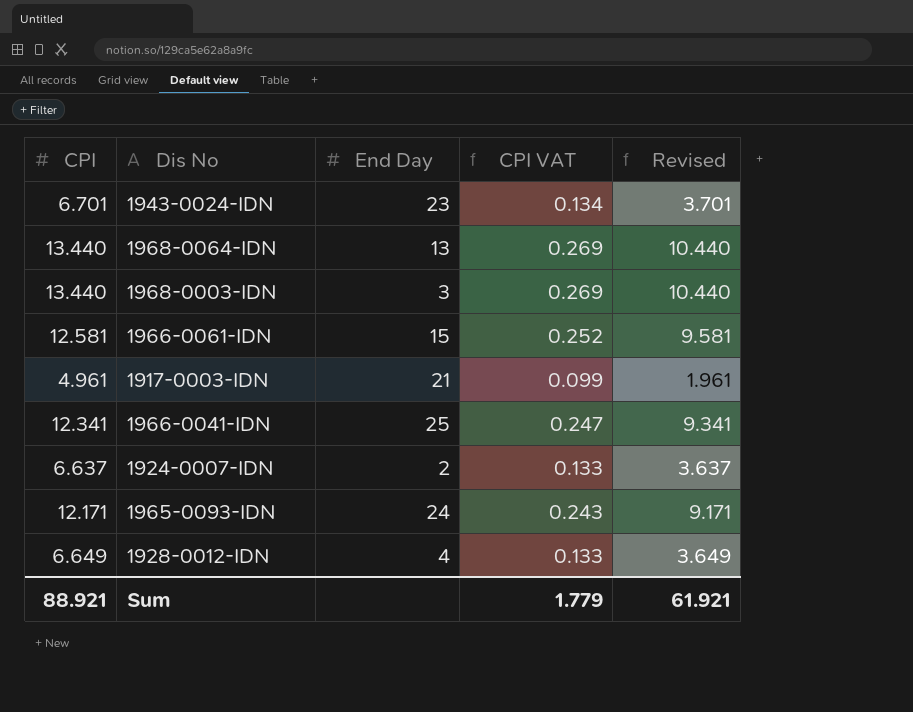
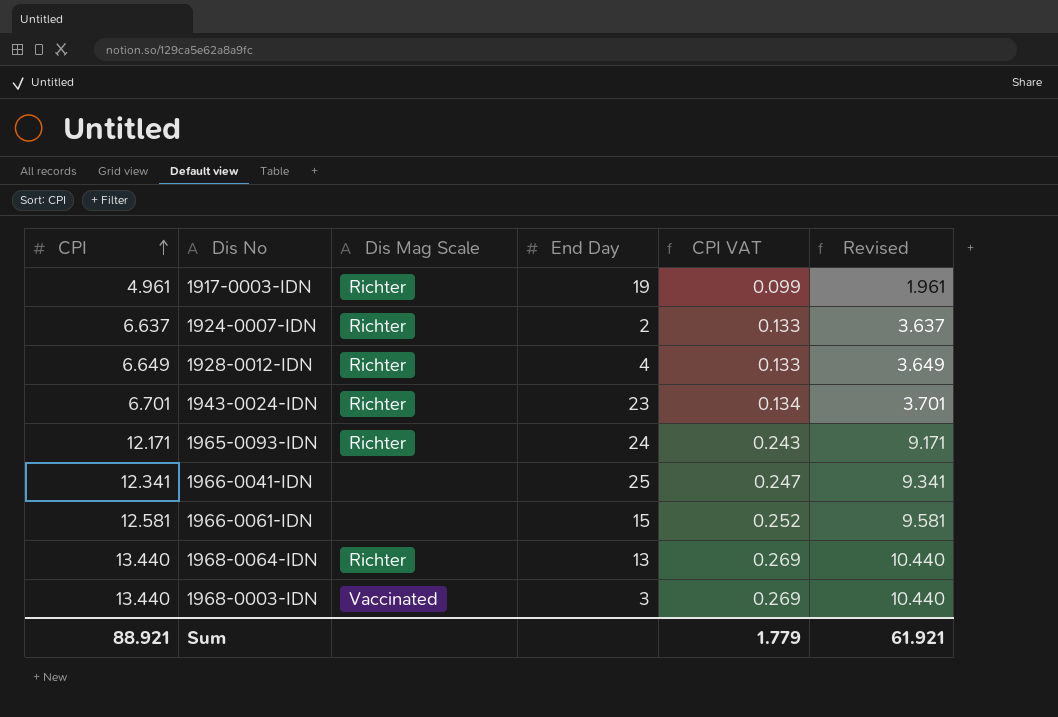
row order: none -> CPI ascending
column Dis Mag Scale | position: none -> 3
1917-0003-IDN | End Day: 21 -> 19

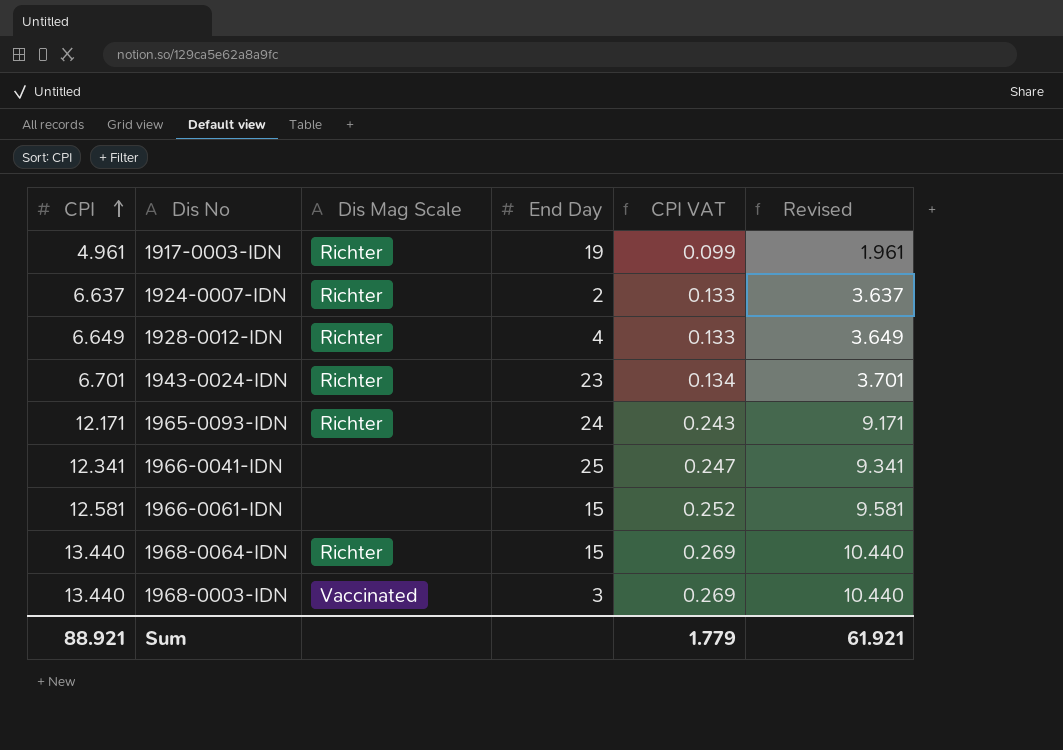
1968-0064-IDN | End Day: 13 -> 15

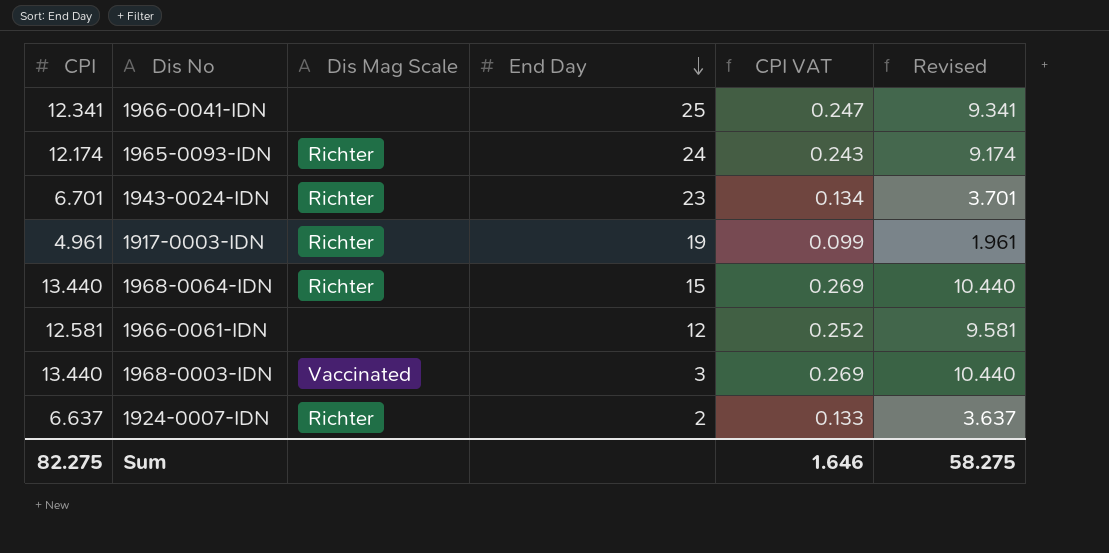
row order: CPI ascending -> End Day descending
row 1928-0012-IDN: 6.649 | Richter | 4 | 0.133 | 3.649 -> none
1965-0093-IDN | CPI: 12.171 -> 12.174
1965-0093-IDN | Revised: 9.171 -> 9.174
1966-0061-IDN | End Day: 15 -> 12
Sum | CPI: 88.921 -> 82.275
Sum | CPI VAT: 1.779 -> 1.646
Sum | Revised: 61.921 -> 58.275

